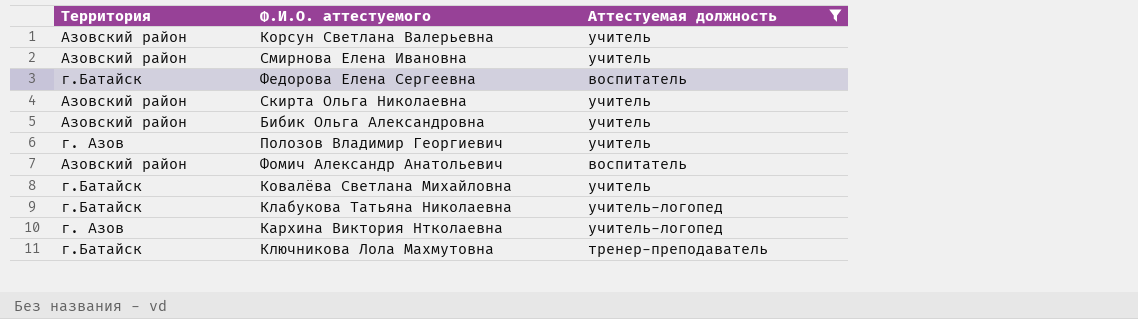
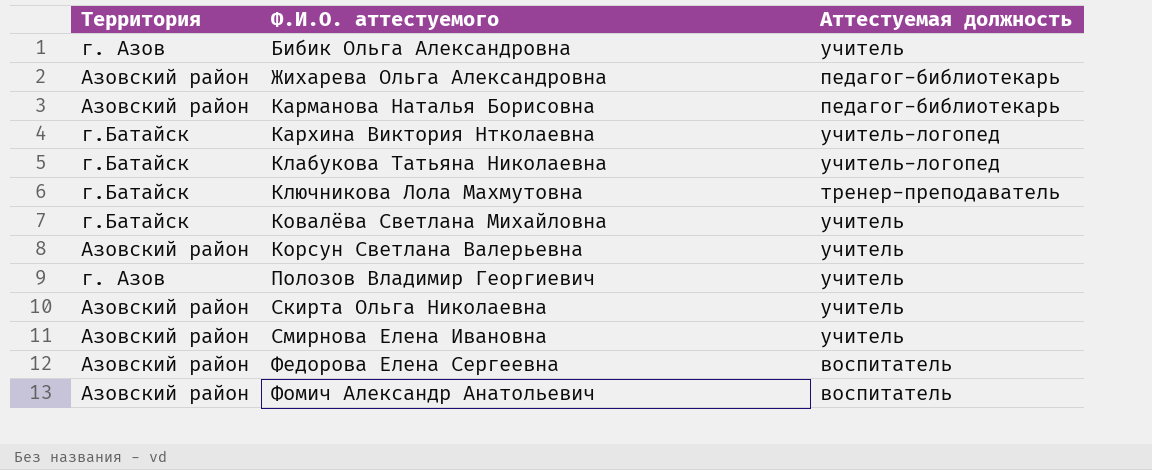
filter: Аттестуемая должность != педагог-библиотекарь -> none
row order: none -> Ф.И.О. аттестуемого ascending
Бибик Ольга Александровна | Территория: Азовский район -> г. Азов
Кархина Виктория Нтколаевна | Территория: г. Азов -> г.Батайск
Федорова Елена Сергеевна | Территория: г.Батайск -> Азовский район

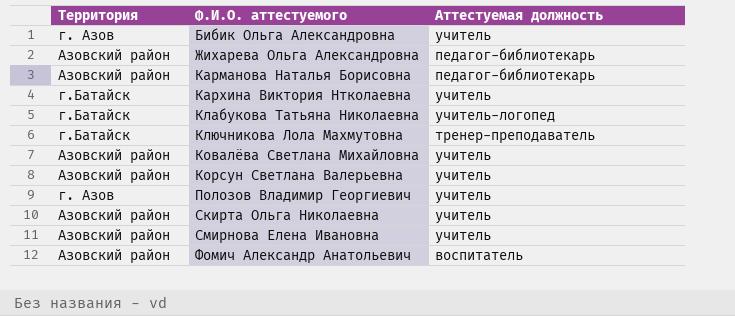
row Федорова Елена Сергеевна: Азовский район | воспитатель -> none
Кархина Виктория Нтколаевна | Аттестуемая должность: учитель-логопед -> учитель
Ковалёва Светлана Михайловна | Территория: г.Батайск -> Азовский район

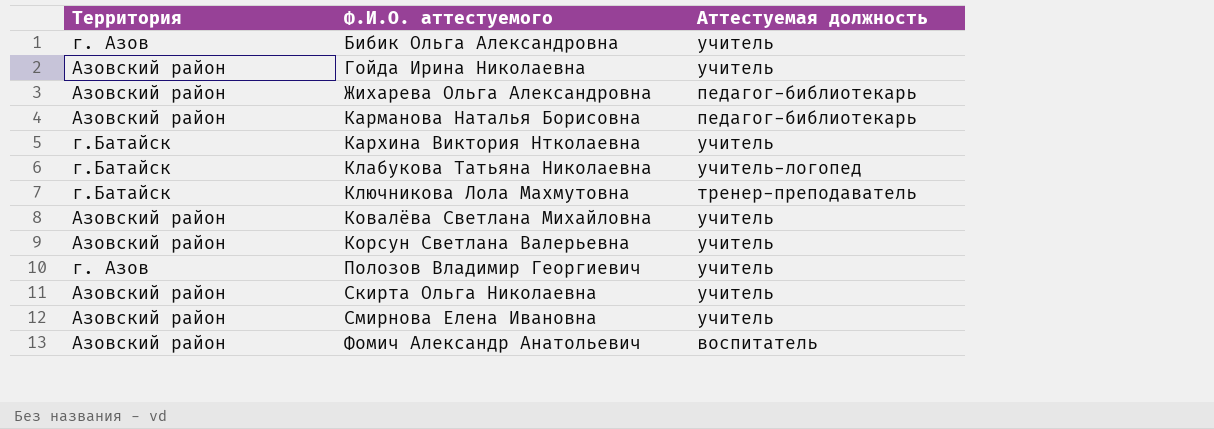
row Гойда Ирина Николаевна: none -> Азовский район | учитель

